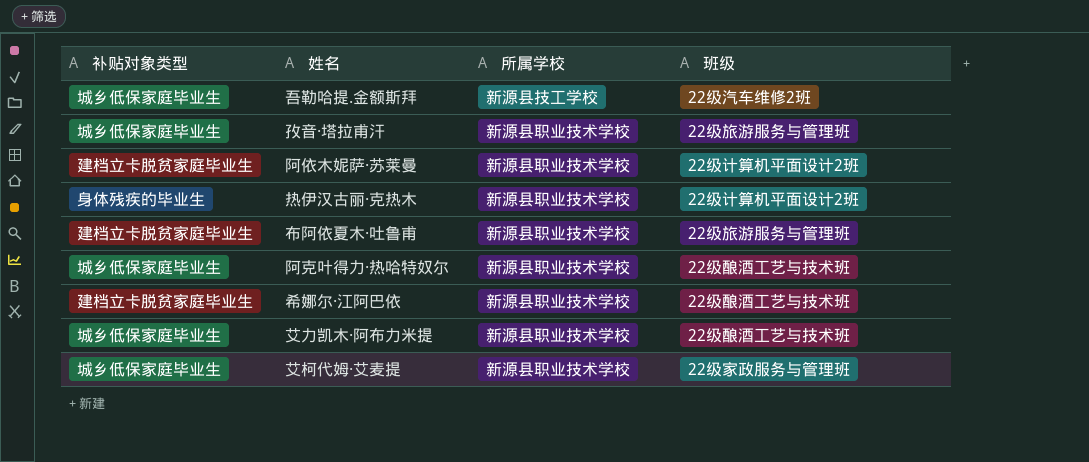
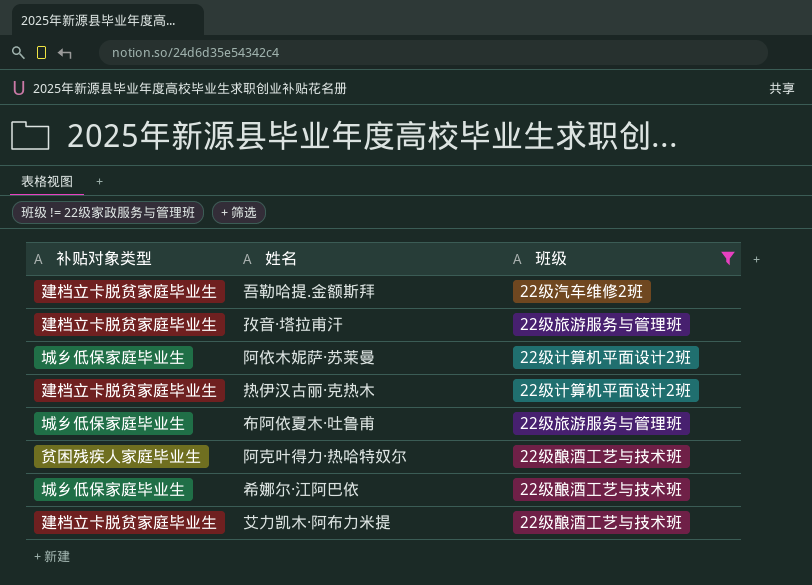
filter: none -> 班级 != 22级家政服务与管理班
column 所属学校 | position: 3 -> none
吾勒哈提.金额斯拜 | 补贴对象类型: 城乡低保家庭毕业生 -> 建档立卡脱贫家庭毕业生
孜音·塔拉甫汗 | 补贴对象类型: 城乡低保家庭毕业生 -> 建档立卡脱贫家庭毕业生
阿依木妮萨·苏莱曼 | 补贴对象类型: 建档立卡脱贫家庭毕业生 -> 城乡低保家庭毕业生
热伊汉古丽·克热木 | 补贴对象类型: 身体残疾的毕业生 -> 建档立卡脱贫家庭毕业生
布阿依夏木·吐鲁甫 | 补贴对象类型: 建档立卡脱贫家庭毕业生 -> 城乡低保家庭毕业生
阿克叶得力·热哈特奴尔 | 补贴对象类型: 城乡低保家庭毕业生 -> 贫困残疾人家庭毕业生
希娜尔·江阿巴依 | 补贴对象类型: 建档立卡脱贫家庭毕业生 -> 城乡低保家庭毕业生
艾力凯木·阿布力米提 | 补贴对象类型: 城乡低保家庭毕业生 -> 建档立卡脱贫家庭毕业生

